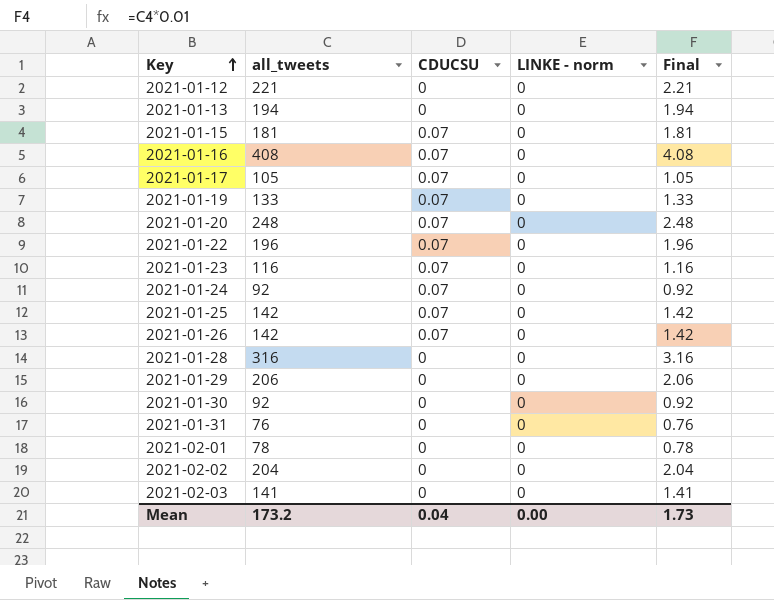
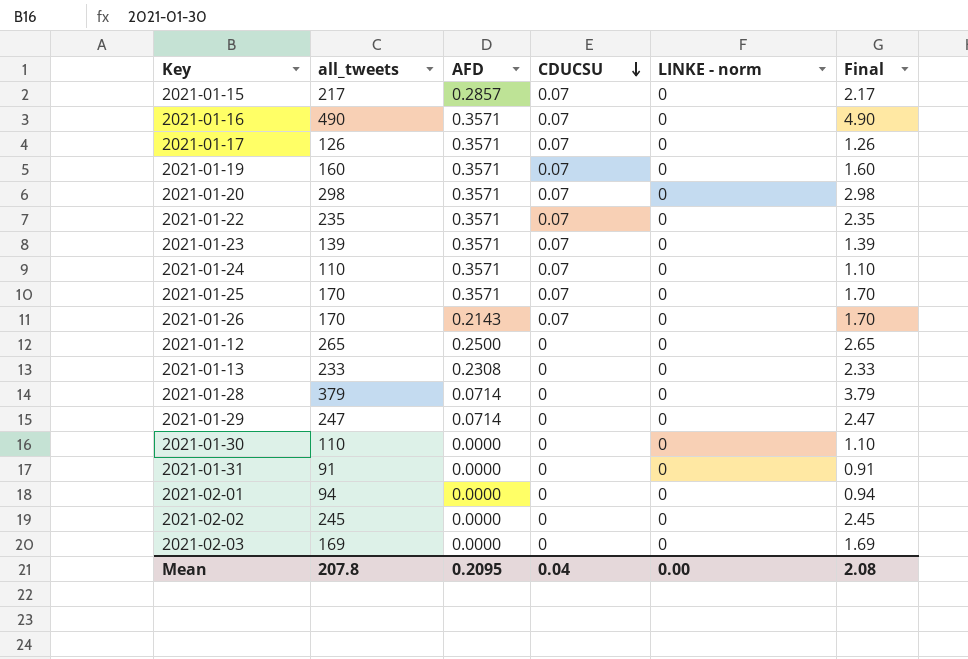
row order: Key ascending -> CDUCSU descending
column AFD | position: none -> 3
2021-01-15 | all_tweets: 181 -> 217
2021-01-15 | Final: 1.81 -> 2.17
2021-01-16 | all_tweets: 408 -> 490
2021-01-16 | Final: 4.08 -> 4.90
2021-01-17 | all_tweets: 105 -> 126
2021-01-17 | Final: 1.05 -> 1.26
2021-01-19 | all_tweets: 133 -> 160
2021-01-19 | Final: 1.33 -> 1.60
2021-01-20 | all_tweets: 248 -> 298
2021-01-20 | Final: 2.48 -> 2.98
2021-01-22 | all_tweets: 196 -> 235
2021-01-22 | Final: 1.96 -> 2.35
2021-01-23 | all_tweets: 116 -> 139
2021-01-23 | Final: 1.16 -> 1.39
2021-01-24 | all_tweets: 92 -> 110
2021-01-24 | Final: 0.92 -> 1.10
2021-01-25 | all_tweets: 142 -> 170
2021-01-25 | Final: 1.42 -> 1.70
2021-01-26 | all_tweets: 142 -> 170
2021-01-26 | Final: 1.42 -> 1.70
2021-01-12 | all_tweets: 221 -> 265
2021-01-12 | Final: 2.21 -> 2.65
2021-01-13 | all_tweets: 194 -> 233
2021-01-13 | Final: 1.94 -> 2.33
2021-01-28 | all_tweets: 316 -> 379
2021-01-28 | Final: 3.16 -> 3.79
2021-01-29 | all_tweets: 206 -> 247
2021-01-29 | Final: 2.06 -> 2.47
2021-01-30 | all_tweets: 92 -> 110
2021-01-30 | Final: 0.92 -> 1.10
2021-01-31 | all_tweets: 76 -> 91
2021-01-31 | Final: 0.76 -> 0.91
2021-02-01 | all_tweets: 78 -> 94
2021-02-01 | Final: 0.78 -> 0.94
2021-02-02 | all_tweets: 204 -> 245
2021-02-02 | Final: 2.04 -> 2.45
2021-02-03 | all_tweets: 141 -> 169
2021-02-03 | Final: 1.41 -> 1.69
Mean | all_tweets: 173.2 -> 207.8
Mean | Final: 1.73 -> 2.08

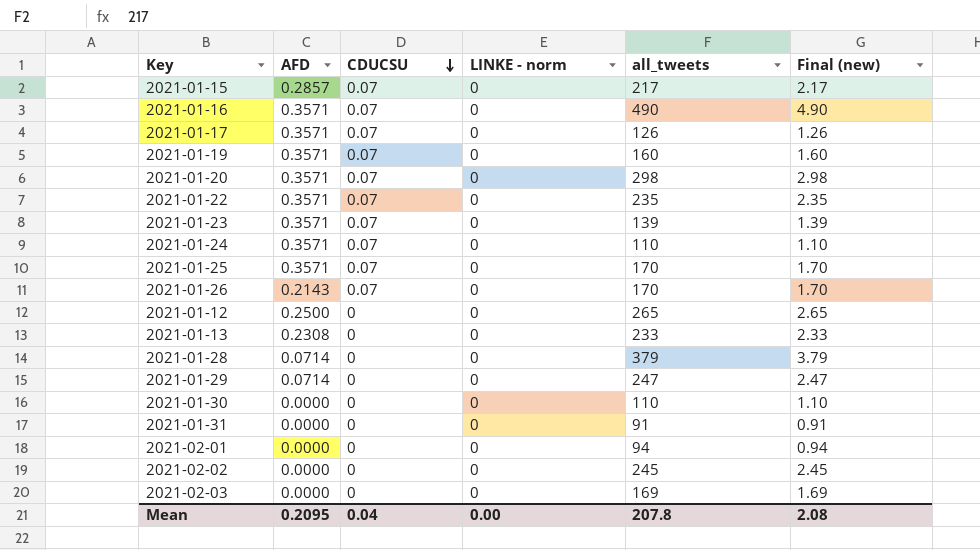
column all_tweets | position: 2 -> 5
column name: Final -> Final (new)

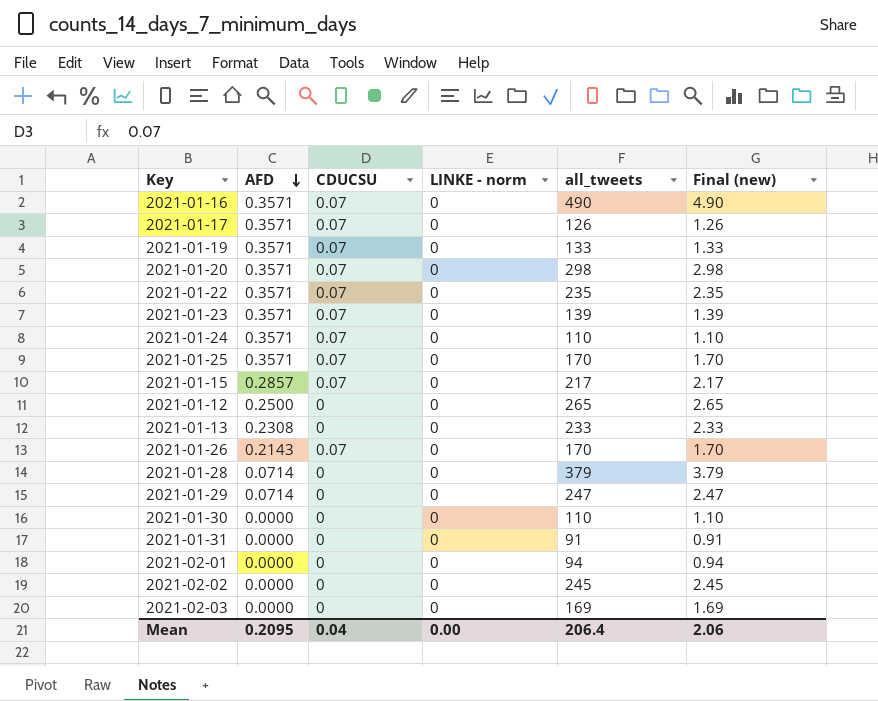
row order: CDUCSU descending -> AFD descending
2021-01-19 | all_tweets: 160 -> 133
2021-01-19 | Final (new): 1.60 -> 1.33
Mean | all_tweets: 207.8 -> 206.4
Mean | Final (new): 2.08 -> 2.06

